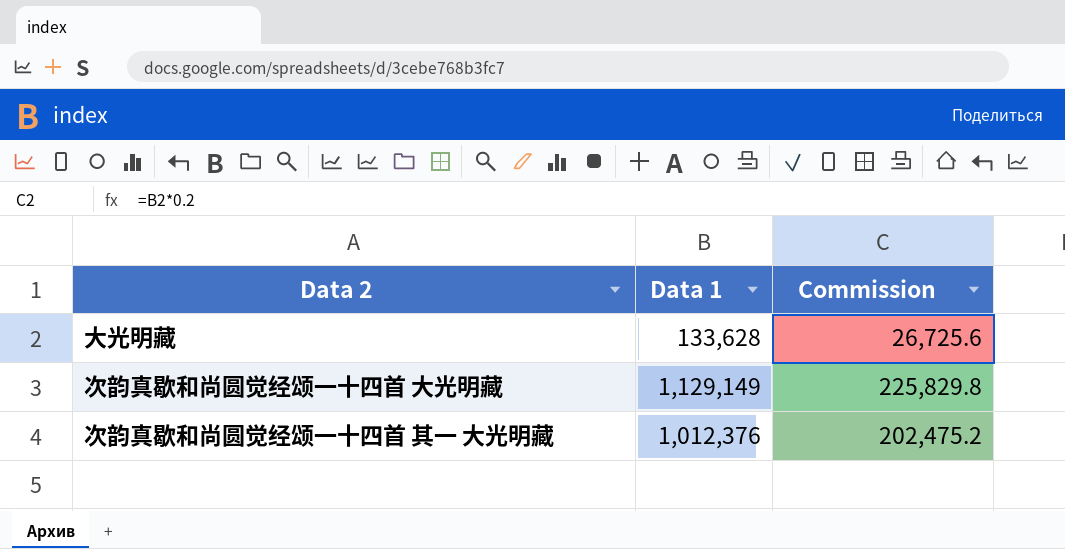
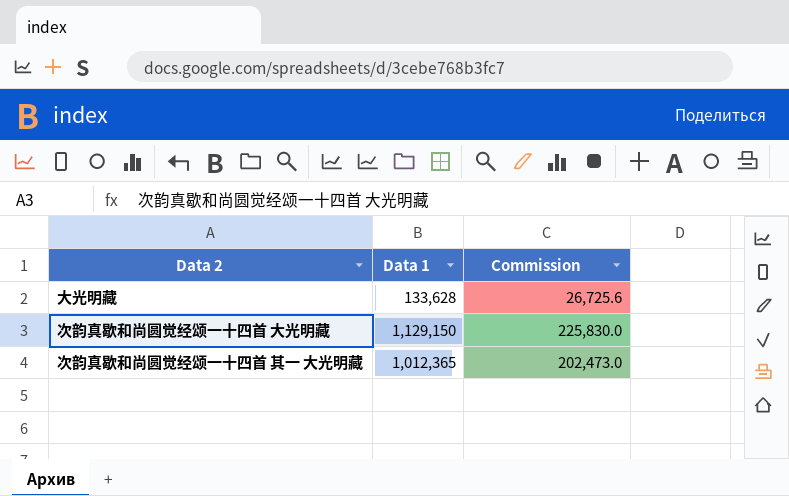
次韵真歇和尚圆觉经颂一十四首 大光明藏 | Data 1: 1,129,149 -> 1,129,150
次韵真歇和尚圆觉经颂一十四首 大光明藏 | Commission: 225,829.8 -> 225,830.0
次韵真歇和尚圆觉经颂一十四首 其一 大光明藏 | Data 1: 1,012,376 -> 1,012,365
次韵真歇和尚圆觉经颂一十四首 其一 大光明藏 | Commission: 202,475.2 -> 202,473.0

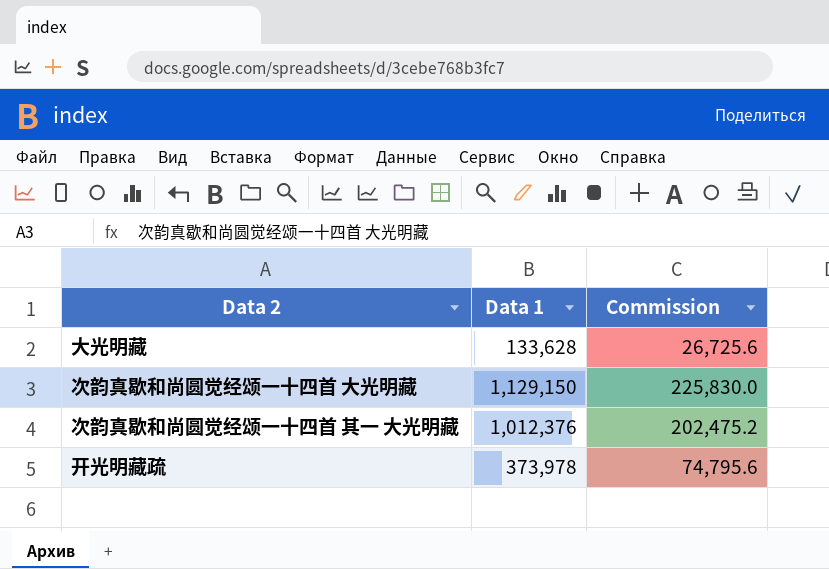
次韵真歇和尚圆觉经颂一十四首 其一 大光明藏 | Data 1: 1,012,365 -> 1,012,376
次韵真歇和尚圆觉经颂一十四首 其一 大光明藏 | Commission: 202,473.0 -> 202,475.2
row 开光明藏疏: none -> 373,978 | 74,795.6

